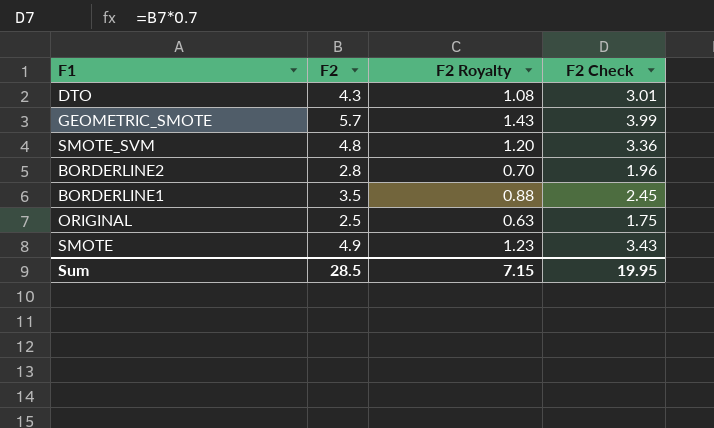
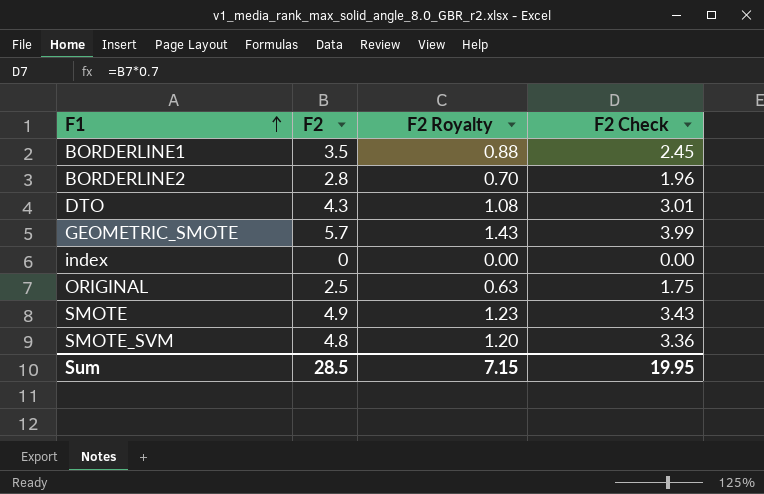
row order: none -> F1 ascending
row index: none -> 0 | 0.00 | 0.00

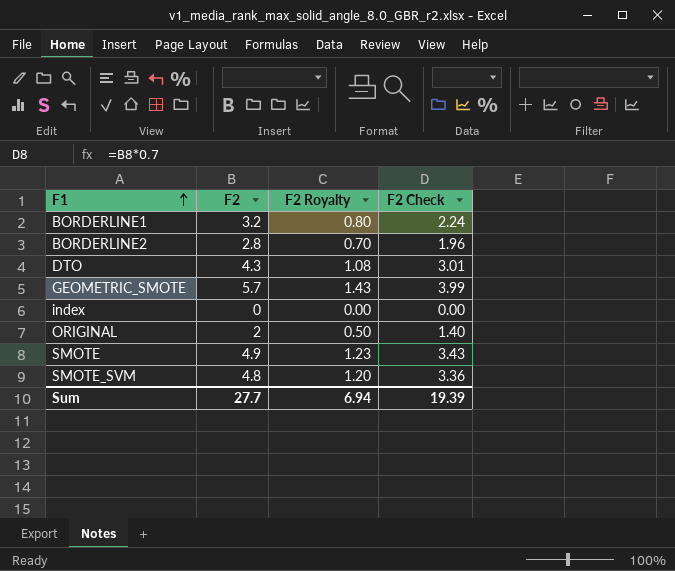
BORDERLINE1 | F2: 3.5 -> 3.2
BORDERLINE1 | F2 Royalty: 0.88 -> 0.80
BORDERLINE1 | F2 Check: 2.45 -> 2.24
ORIGINAL | F2: 2.5 -> 2
ORIGINAL | F2 Royalty: 0.63 -> 0.50
ORIGINAL | F2 Check: 1.75 -> 1.40
Sum | F2: 28.5 -> 27.7
Sum | F2 Royalty: 7.15 -> 6.94
Sum | F2 Check: 19.95 -> 19.39

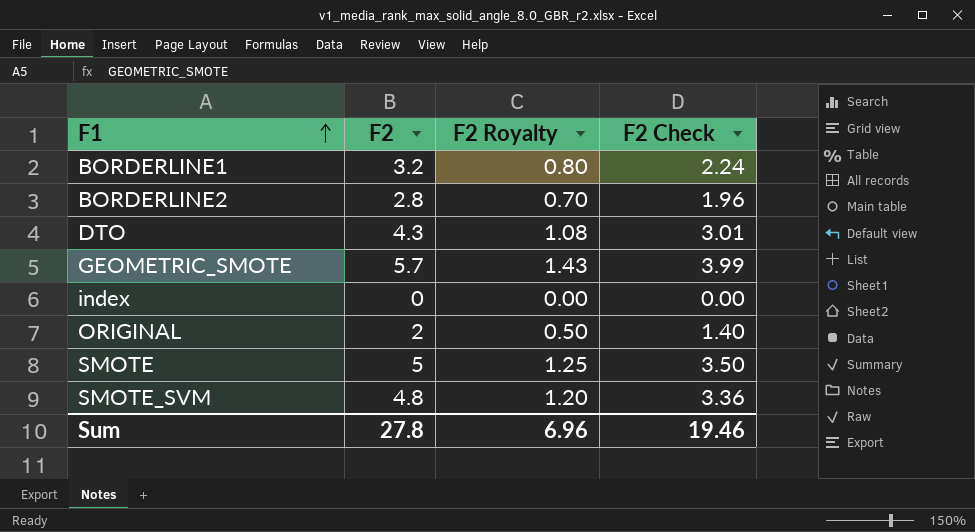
SMOTE | F2: 4.9 -> 5
SMOTE | F2 Royalty: 1.23 -> 1.25
SMOTE | F2 Check: 3.43 -> 3.50
Sum | F2: 27.7 -> 27.8
Sum | F2 Royalty: 6.94 -> 6.96
Sum | F2 Check: 19.39 -> 19.46

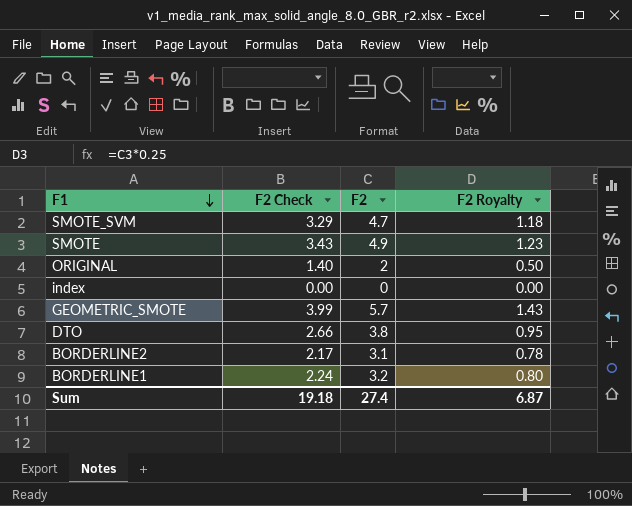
row order: F1 ascending -> F1 descending
column F2 Check | position: 4 -> 2
SMOTE_SVM | F2 Check: 3.36 -> 3.29
SMOTE_SVM | F2: 4.8 -> 4.7
SMOTE_SVM | F2 Royalty: 1.20 -> 1.18
SMOTE | F2 Check: 3.50 -> 3.43
SMOTE | F2: 5 -> 4.9
SMOTE | F2 Royalty: 1.25 -> 1.23
DTO | F2 Check: 3.01 -> 2.66
DTO | F2: 4.3 -> 3.8
DTO | F2 Royalty: 1.08 -> 0.95
BORDERLINE2 | F2 Check: 1.96 -> 2.17
BORDERLINE2 | F2: 2.8 -> 3.1
BORDERLINE2 | F2 Royalty: 0.70 -> 0.78
Sum | F2 Check: 19.46 -> 19.18
Sum | F2: 27.8 -> 27.4
Sum | F2 Royalty: 6.96 -> 6.87

